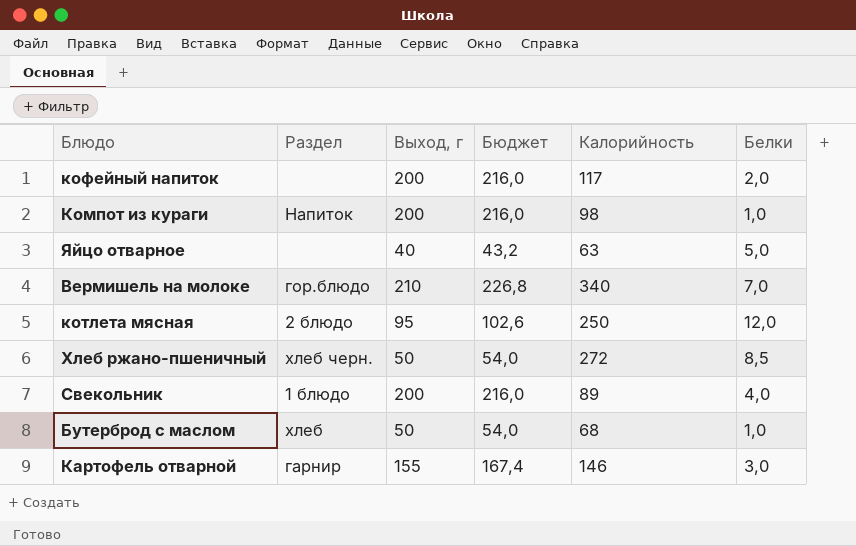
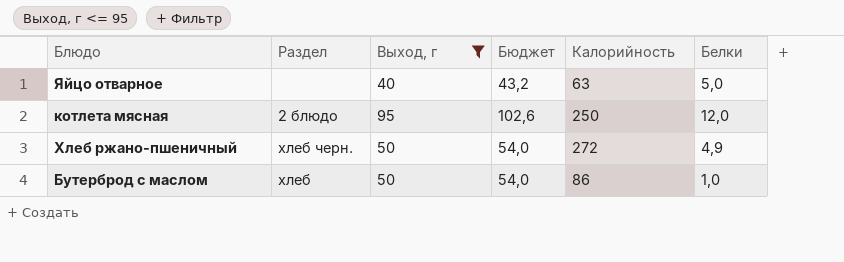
filter: none -> Выход, г <= 95
Хлеб ржано-пшеничный | Белки: 8,5 -> 4,9
Бутерброд с маслом | Калорийность: 68 -> 86

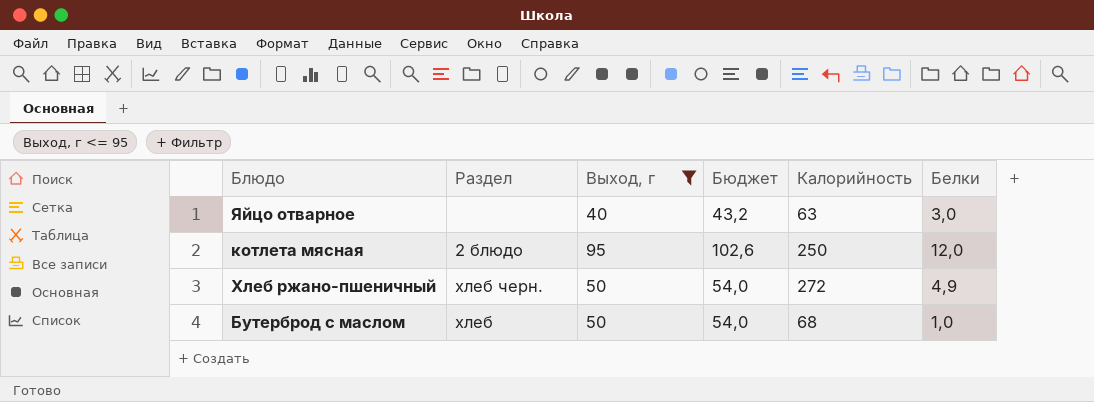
Яйцо отварное | Белки: 5,0 -> 3,0
Бутерброд с маслом | Калорийность: 86 -> 68

